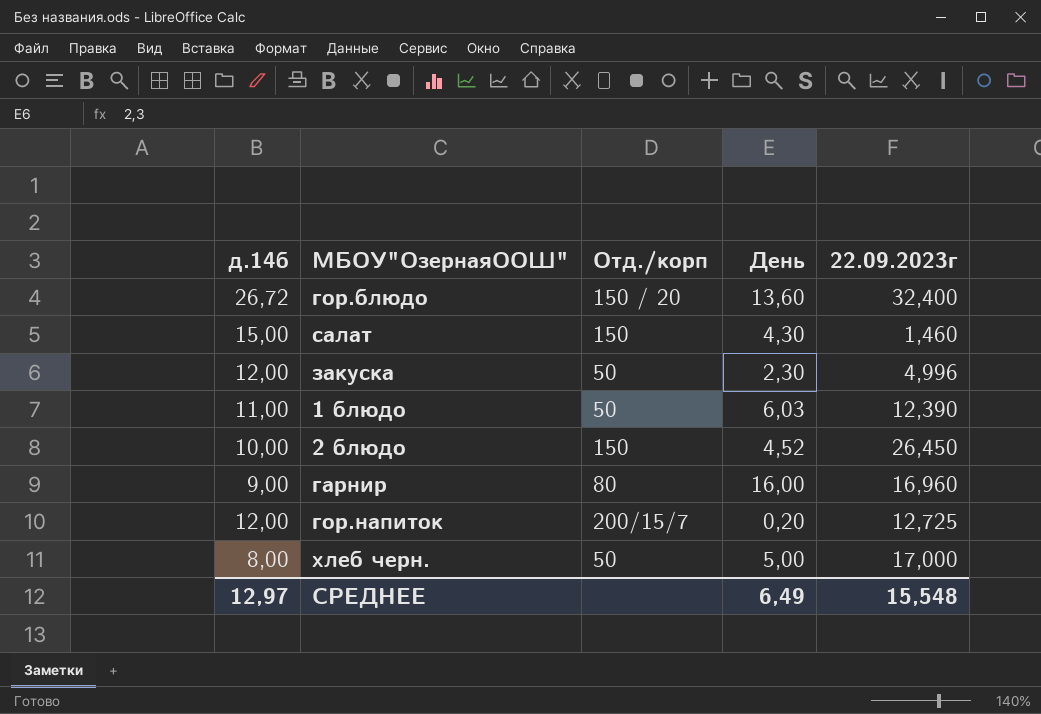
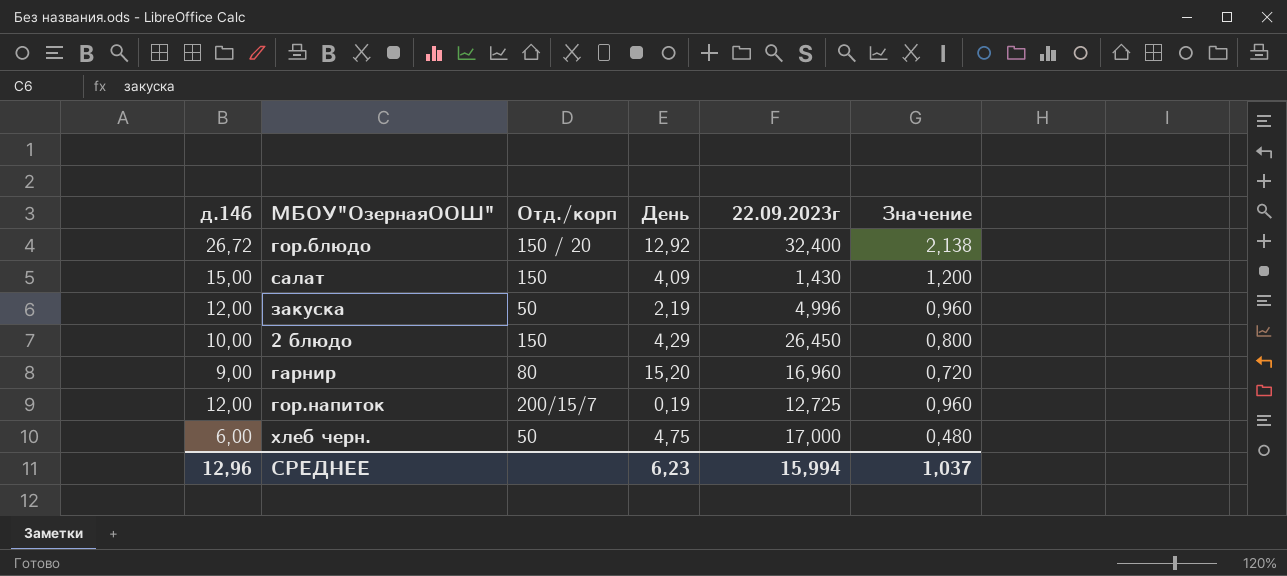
column Значение | formula: none -> [д.14б] * 0,08
row 1 блюдо: 11,00 | 50 | 6,03 | 12,390 -> none
гор.блюдо | День: 13,60 -> 12,92
салат | День: 4,30 -> 4,09
салат | 22.09.2023г: 1,460 -> 1,430
закуска | День: 2,30 -> 2,19
2 блюдо | День: 4,52 -> 4,29
гарнир | День: 16,00 -> 15,20
гор.напиток | День: 0,20 -> 0,19
хлеб черн. | д.14б: 8,00 -> 6,00
хлеб черн. | День: 5,00 -> 4,75
СРЕДНЕЕ | д.14б: 12,97 -> 12,96
СРЕДНЕЕ | День: 6,49 -> 6,23
СРЕДНЕЕ | 22.09.2023г: 15,548 -> 15,994

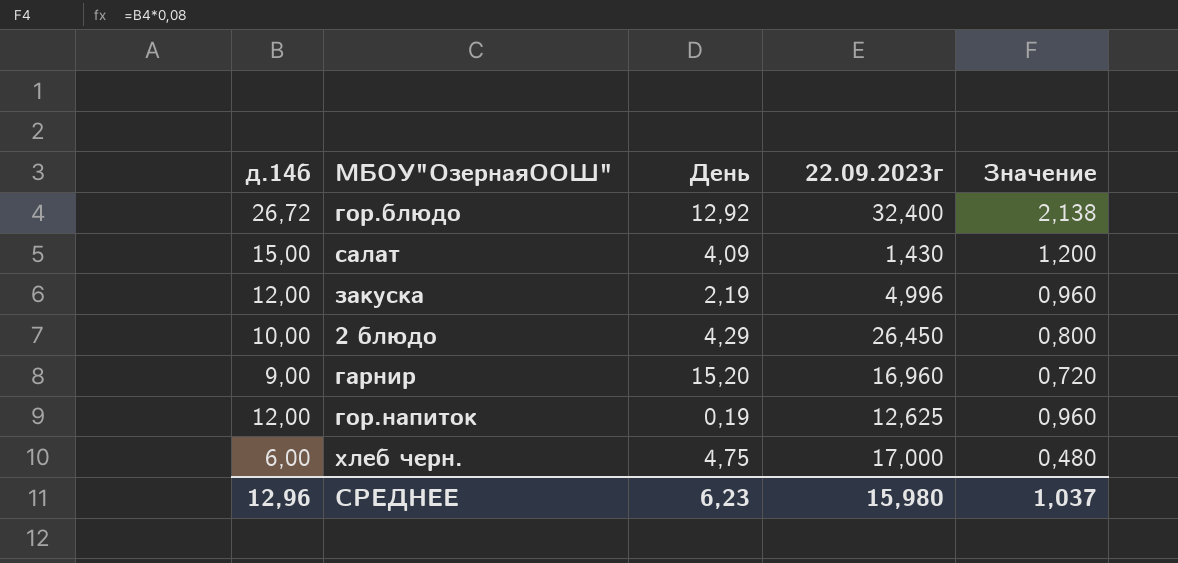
column Отд./корп | position: 3 -> none
гор.напиток | 22.09.2023г: 12,725 -> 12,625
СРЕДНЕЕ | 22.09.2023г: 15,994 -> 15,980

